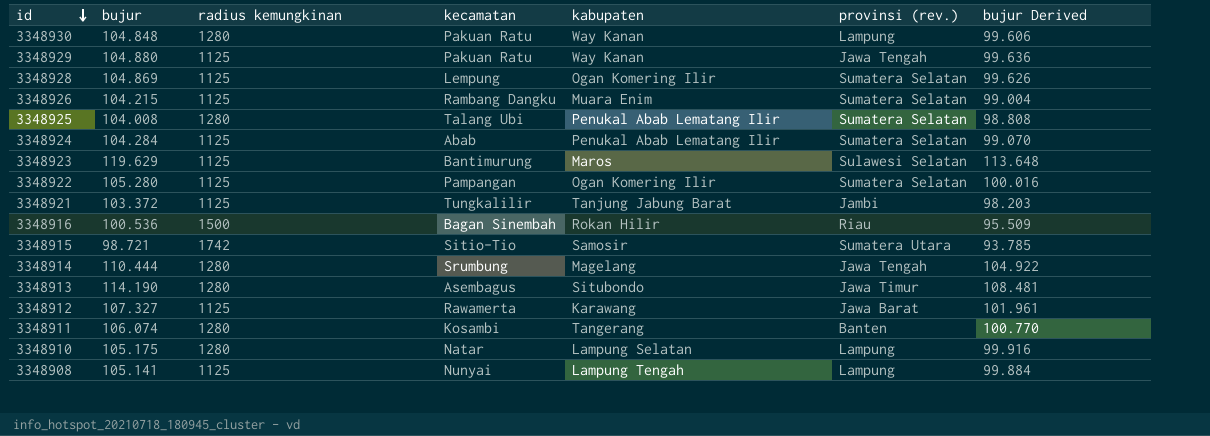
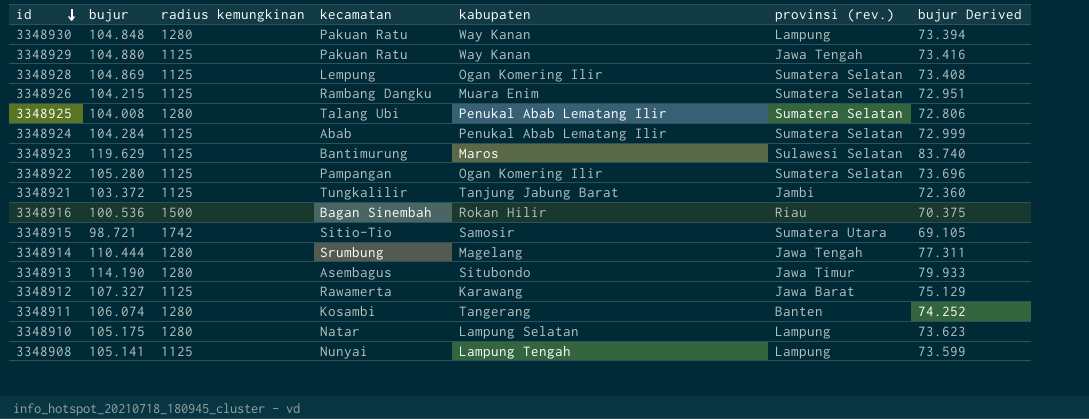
column bujur Derived | formula: [bujur] * 0.95 -> [bujur] * 0.7

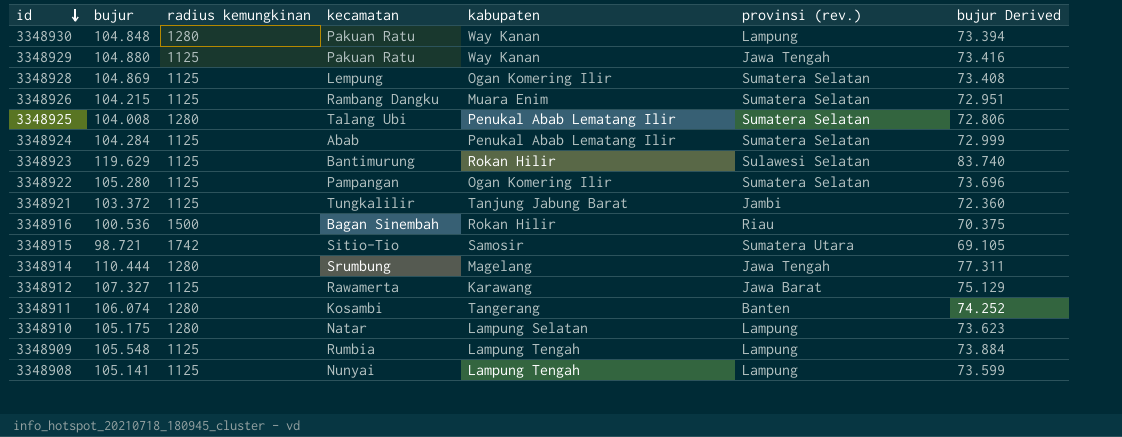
row 3348913: 114.190 | 1280 | Asembagus | Situbondo | Jawa Timur | 79.933 -> none
3348923 | kabupaten: Maros -> Rokan Hilir
row 3348909: none -> 105.548 | 1125 | Rumbia | Lampung Tengah | Lampung | 73.884

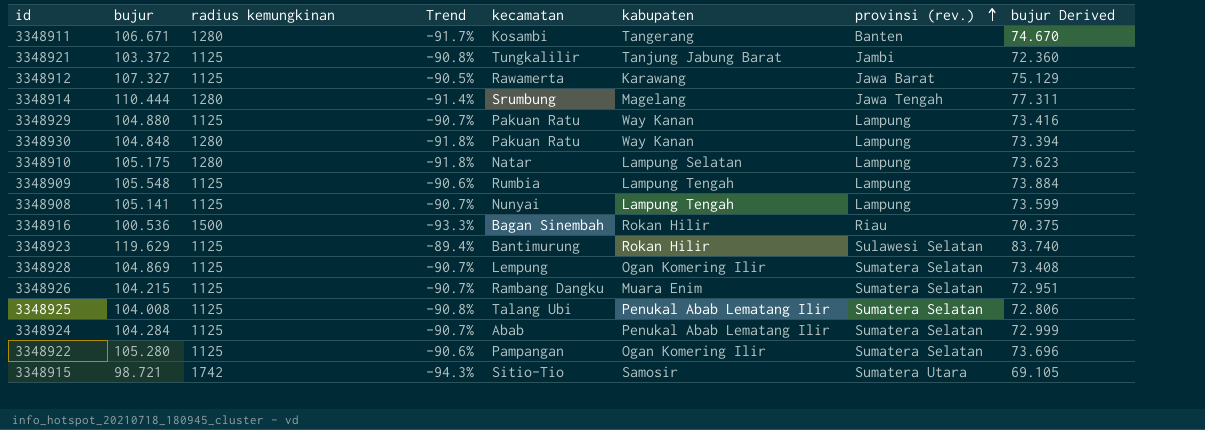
row order: id descending -> provinsi (rev.) ascending
column Trend | formula: none -> ([bujur] - [radius kemungkinan]) / [radius kemungkinan]
3348911 | bujur: 106.074 -> 106.671
3348911 | bujur Derived: 74.252 -> 74.670
3348929 | provinsi (rev.): Jawa Tengah -> Lampung
3348925 | radius kemungkinan: 1280 -> 1125

